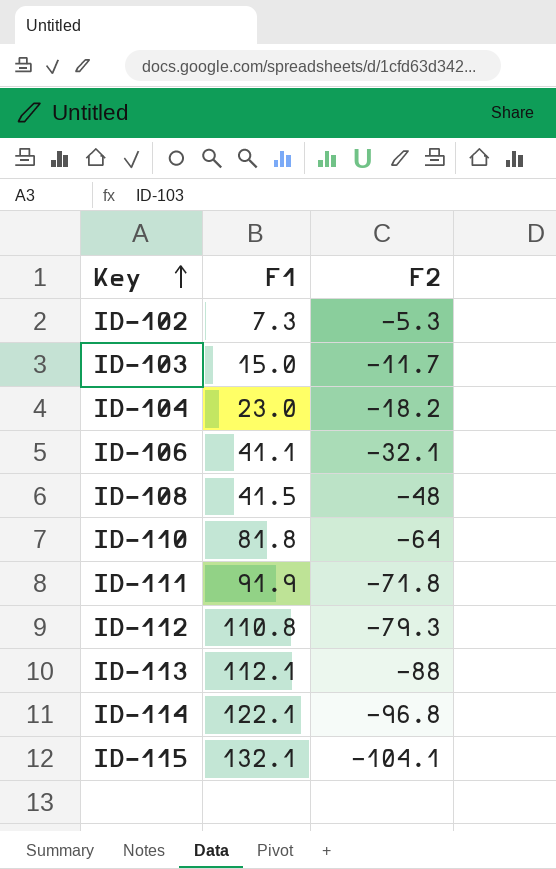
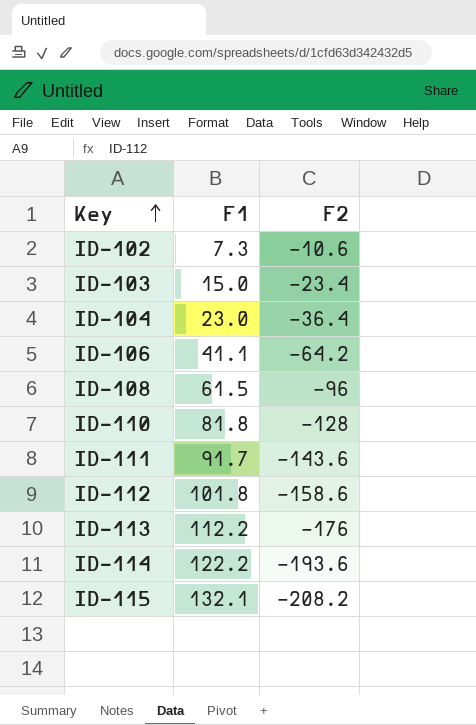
ID-102 | F2: -5.3 -> -10.6
ID-103 | F2: -11.7 -> -23.4
ID-104 | F2: -18.2 -> -36.4
ID-106 | F2: -32.1 -> -64.2
ID-108 | F1: 41.5 -> 61.5
ID-108 | F2: -48 -> -96
ID-110 | F2: -64 -> -128
ID-111 | F1: 91.9 -> 91.7
ID-111 | F2: -71.8 -> -143.6
ID-112 | F1: 110.8 -> 101.8
ID-112 | F2: -79.3 -> -158.6
ID-113 | F1: 112.1 -> 112.2
ID-113 | F2: -88 -> -176
ID-114 | F1: 122.1 -> 122.2
ID-114 | F2: -96.8 -> -193.6
ID-115 | F2: -104.1 -> -208.2

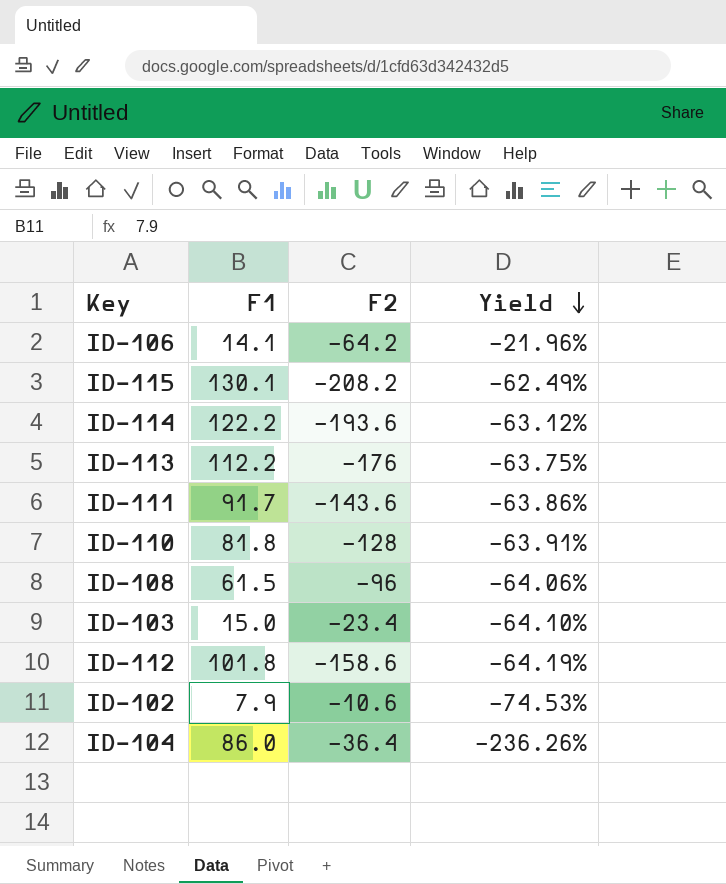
row order: Key ascending -> Yield descending
column Yield | formula: none -> [F1] / [F2]
ID-106 | F1: 41.1 -> 14.1
ID-115 | F1: 132.1 -> 130.1
ID-102 | F1: 7.3 -> 7.9
ID-104 | F1: 23.0 -> 86.0

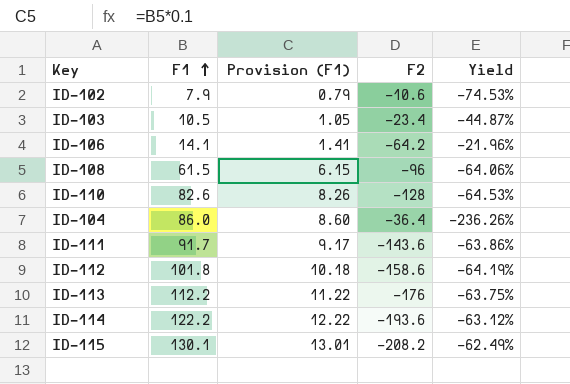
row order: Yield descending -> F1 ascending
column Provision (F1) | formula: none -> [F1] * 0.1
ID-103 | F1: 15.0 -> 10.5
ID-103 | Yield: -64.10% -> -44.87%
ID-110 | F1: 81.8 -> 82.6
ID-110 | Yield: -63.91% -> -64.53%

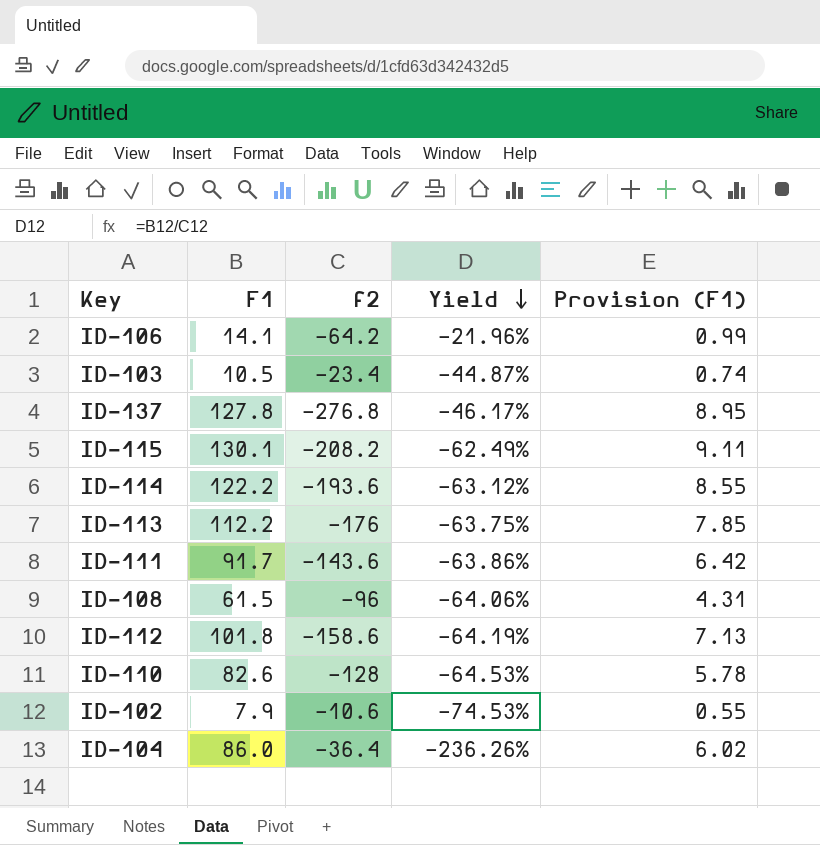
row order: F1 ascending -> Yield descending
column name: F2 -> f2
column Provision (F1) | formula: [F1] * 0.1 -> [F1] * 0.07
column Provision (F1) | position: 3 -> 5
row ID-137: none -> 127.8 | -276.8 | -46.17% | 8.95

